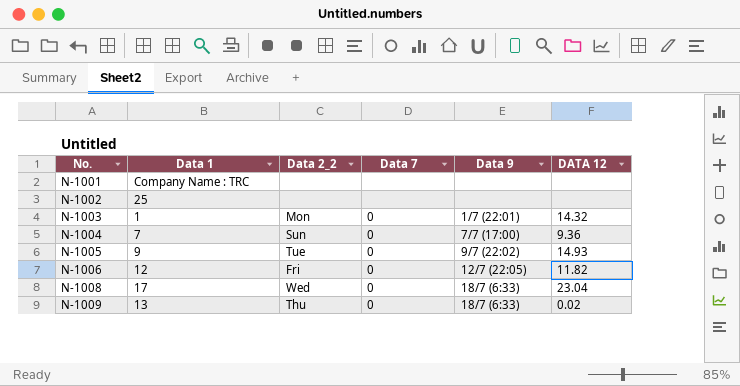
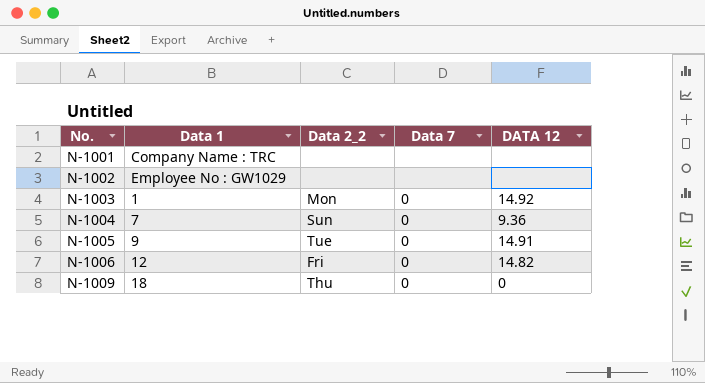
column Data 9 | position: 5 -> none
row N-1008: 17 | Wed | 0 | 18/7 (6:33) | 23.04 -> none
N-1002 | Data 1: 25 -> Employee No : GW1029
N-1003 | DATA 12: 14.32 -> 14.92
N-1005 | DATA 12: 14.93 -> 14.91
N-1006 | DATA 12: 11.82 -> 14.82
N-1009 | Data 1: 13 -> 18
N-1009 | DATA 12: 0.02 -> 0

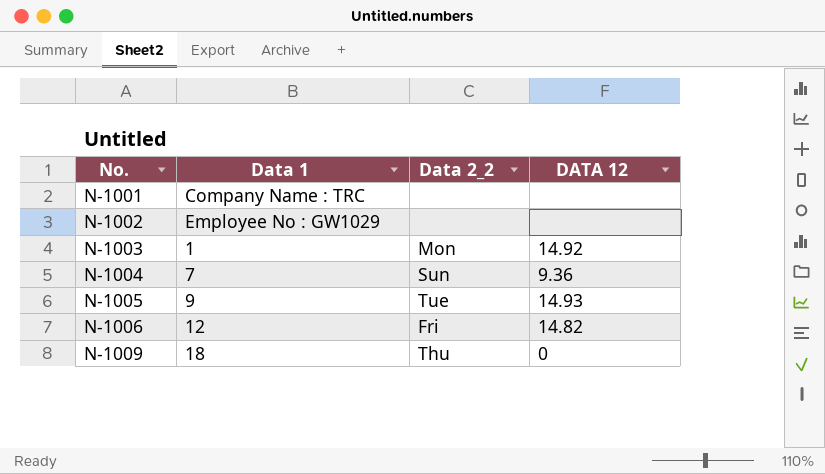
column Data 7 | position: 4 -> none
N-1005 | DATA 12: 14.91 -> 14.93

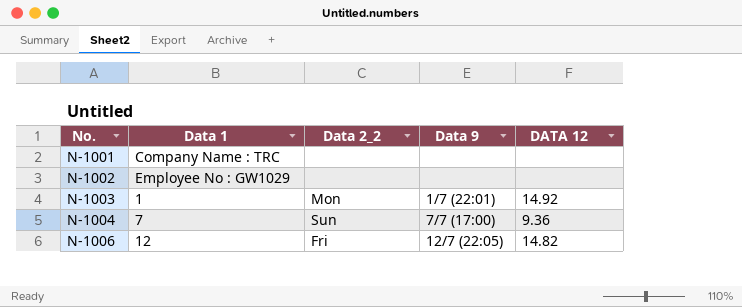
column Data 9 | position: none -> 4
row N-1005: 9 | Tue | 14.93 -> none
row N-1009: 18 | Thu | 0 -> none

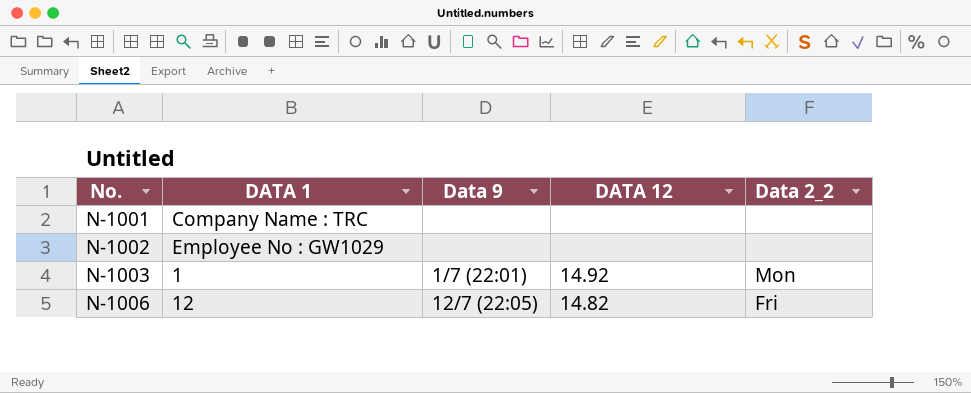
column name: Data 1 -> DATA 1
column Data 2_2 | position: 3 -> 5
row N-1004: 7 | Sun | 7/7 (17:00) | 9.36 -> none

